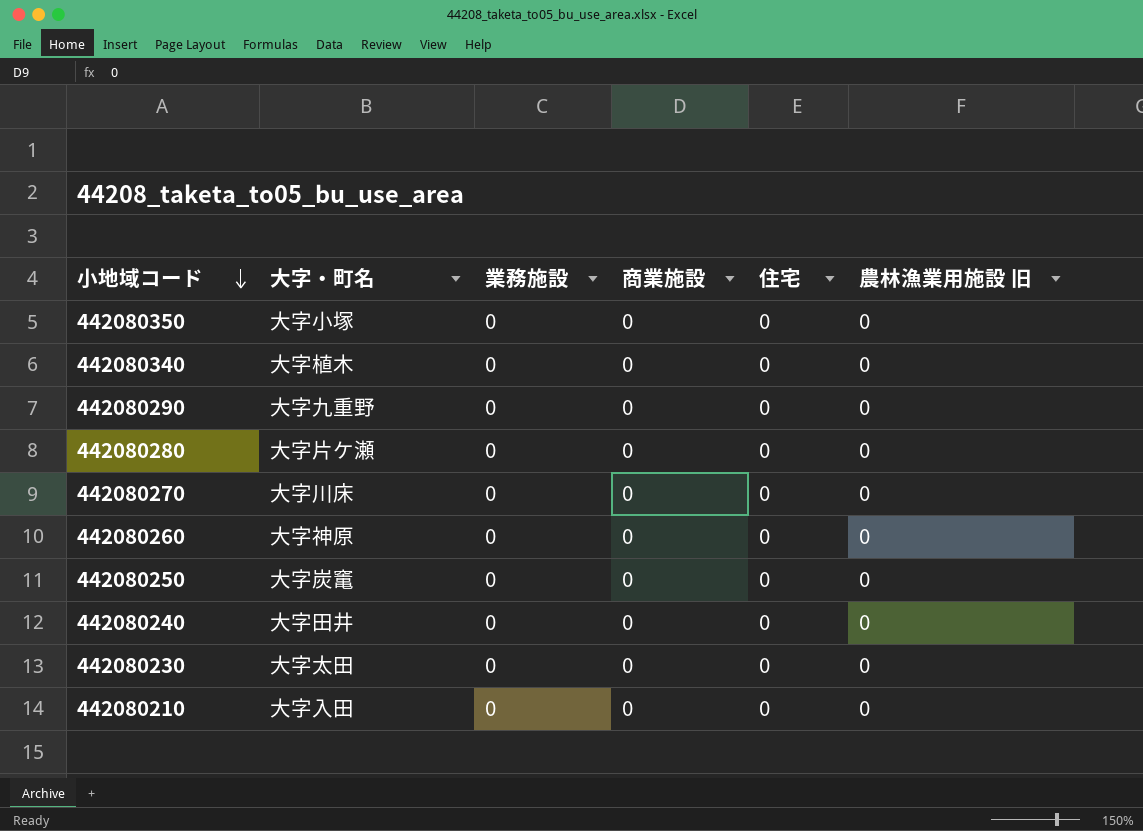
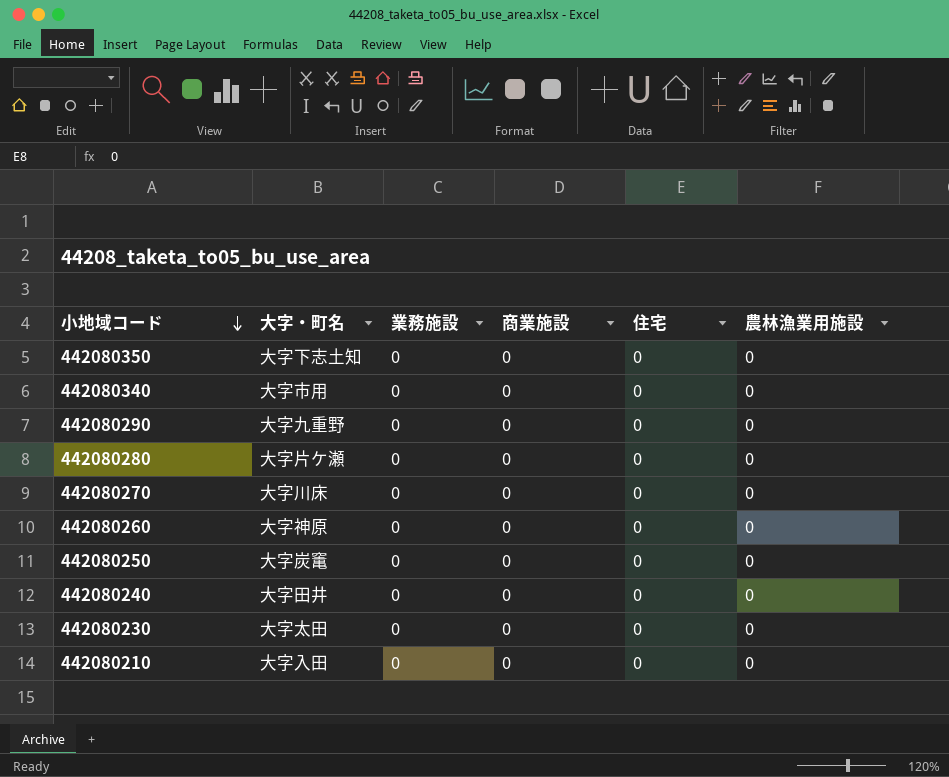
column name: 農林漁業用施設 旧 -> 農林漁業用施設
442080350 | 大字・町名: 大字小塚 -> 大字下志土知
442080340 | 大字・町名: 大字植木 -> 大字市用

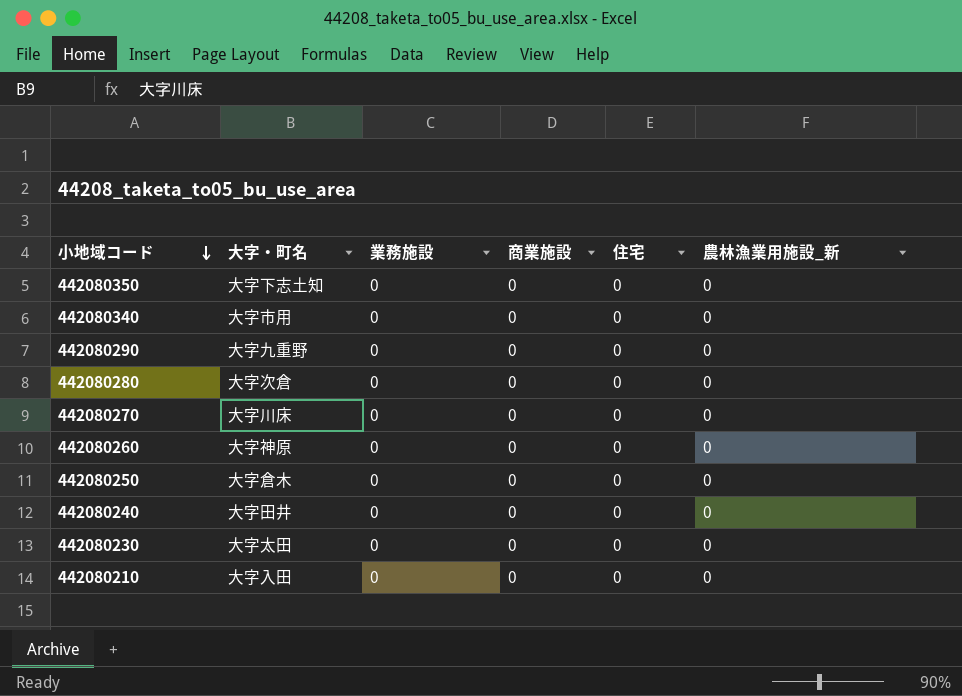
column name: 農林漁業用施設 -> 農林漁業用施設_新
442080280 | 大字・町名: 大字片ケ瀬 -> 大字次倉
442080250 | 大字・町名: 大字炭竃 -> 大字倉木

